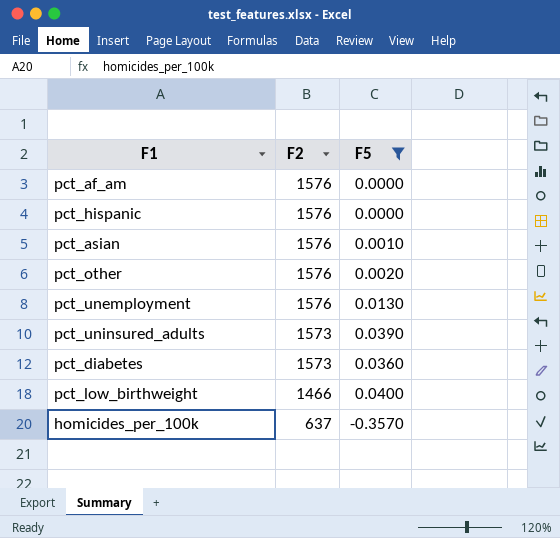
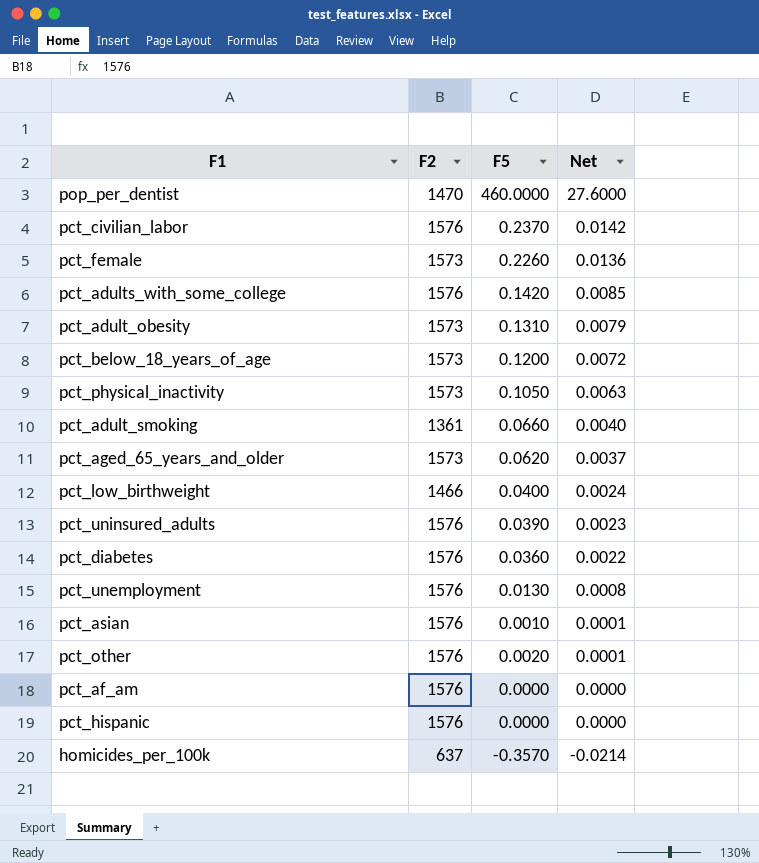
filter: F5 <= 0.0400 -> none
row order: F2 descending -> Net descending
column Net | formula: none -> [F5] * 0.06
pct_uninsured_adults | F2: 1573 -> 1576
pct_diabetes | F2: 1573 -> 1576

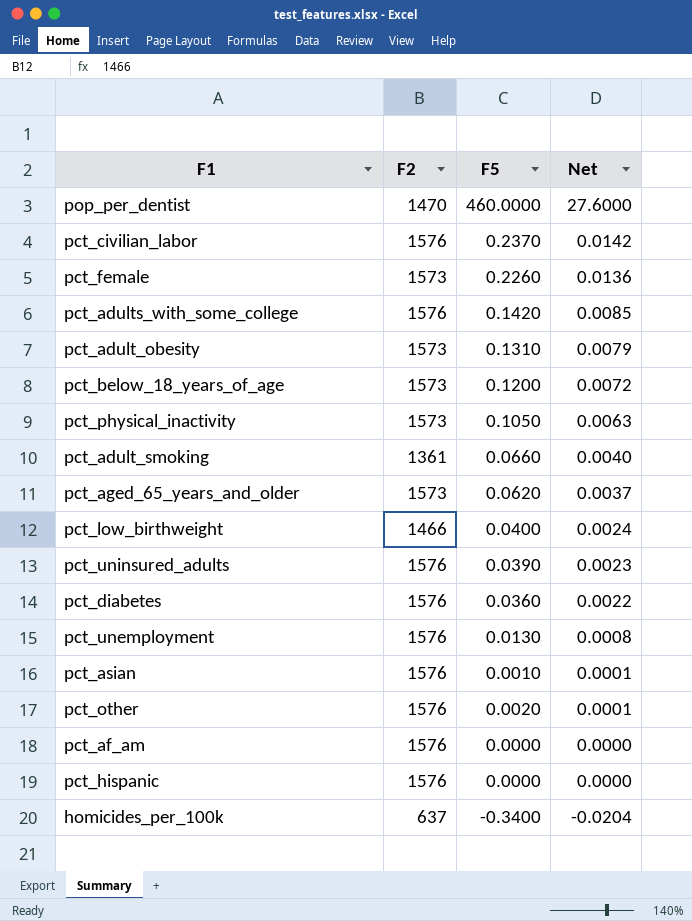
homicides_per_100k | F5: -0.3570 -> -0.3400
homicides_per_100k | Net: -0.0214 -> -0.0204

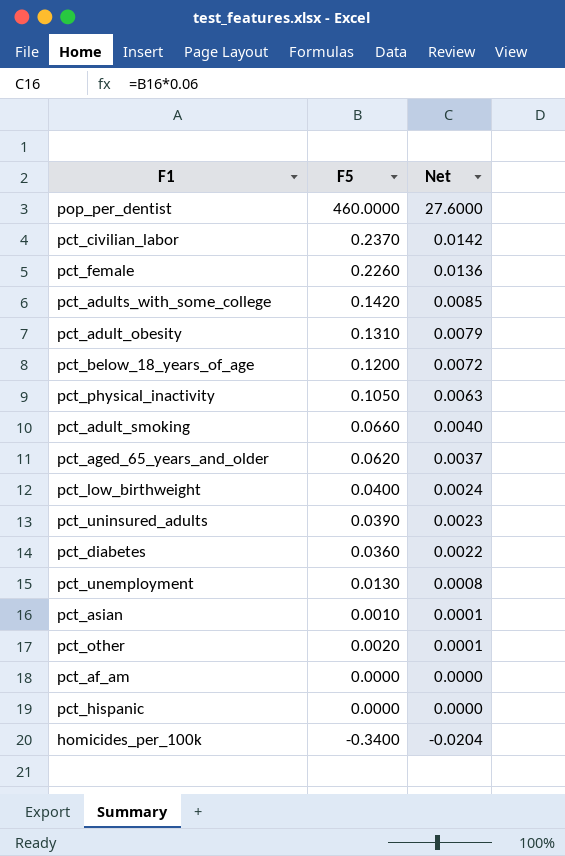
column F2 | position: 2 -> none

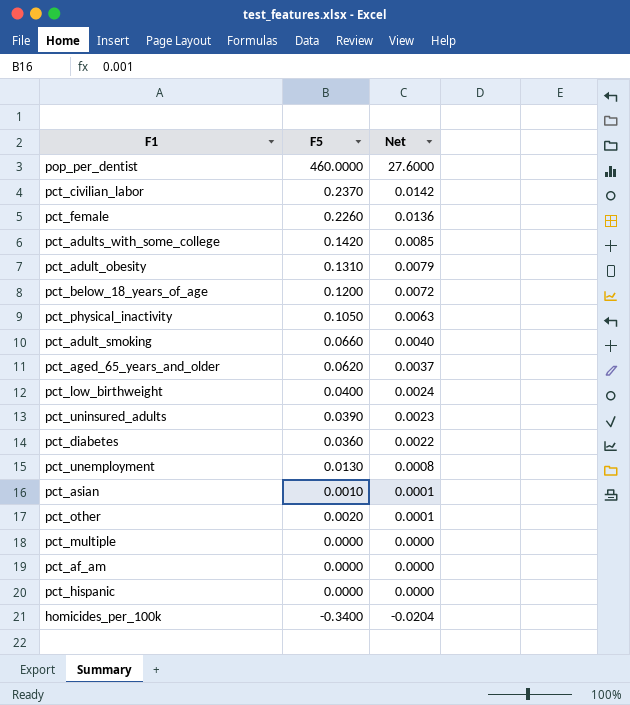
row pct_multiple: none -> 0.0000 | 0.0000

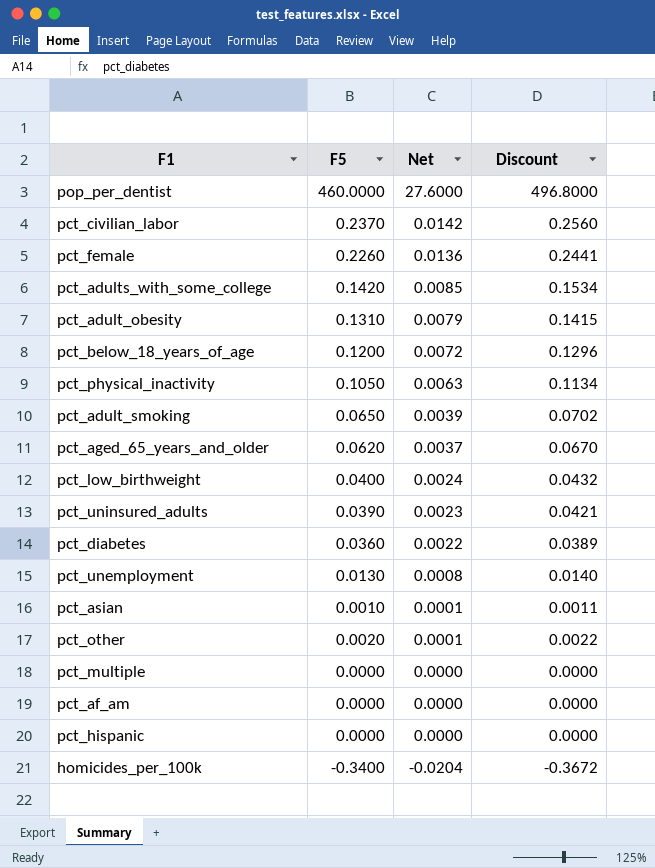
column Discount | formula: none -> [F5] * 1.08
pct_adult_smoking | F5: 0.0660 -> 0.0650
pct_adult_smoking | Net: 0.0040 -> 0.0039

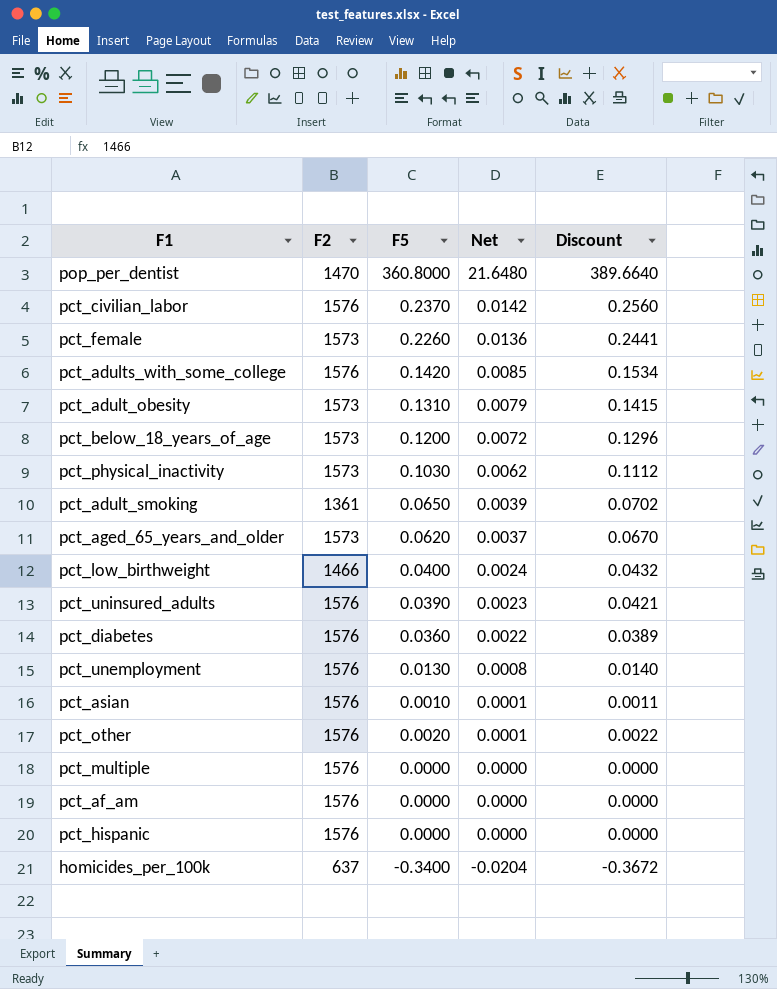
column F2 | position: none -> 2
pop_per_dentist | F5: 460.0000 -> 360.8000
pop_per_dentist | Net: 27.6000 -> 21.6480
pop_per_dentist | Discount: 496.8000 -> 389.6640
pct_physical_inactivity | F5: 0.1050 -> 0.1030
pct_physical_inactivity | Net: 0.0063 -> 0.0062
pct_physical_inactivity | Discount: 0.1134 -> 0.1112

